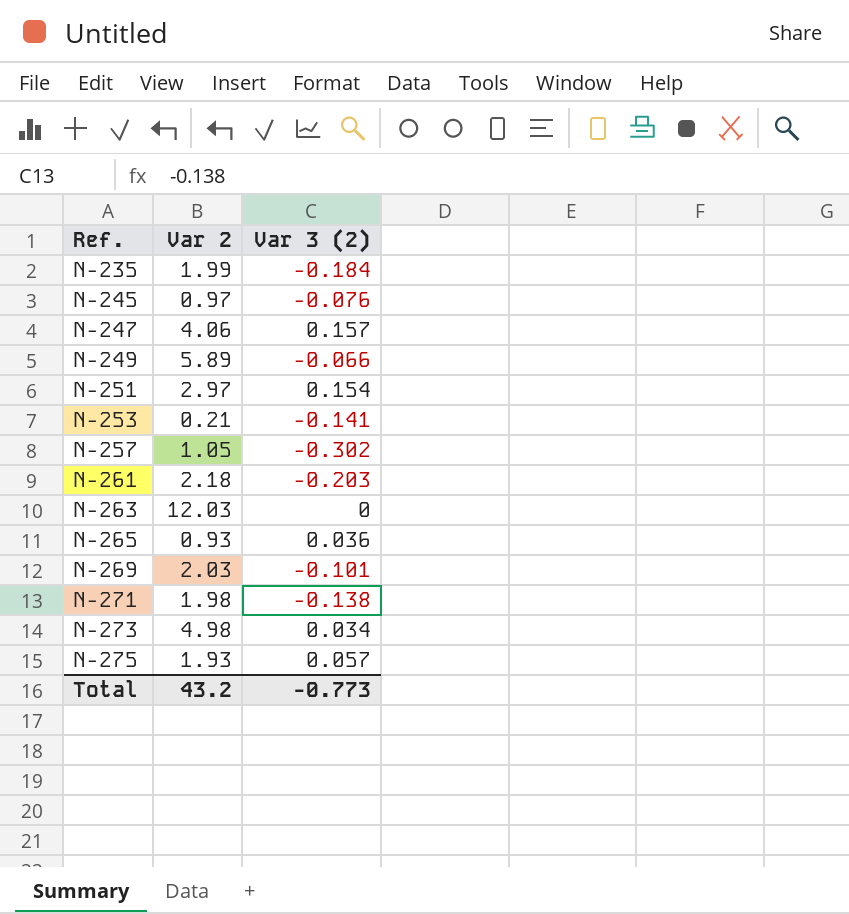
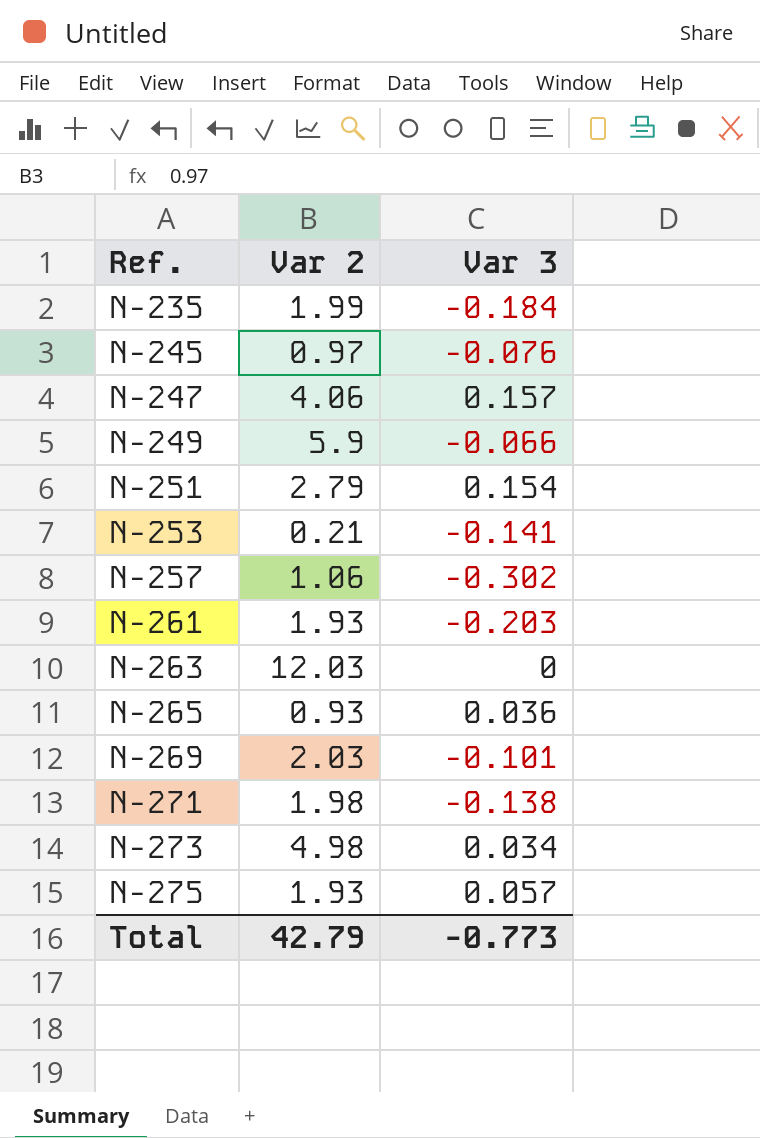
column name: Var 3 (2) -> Var 3
N-249 | Var 2: 5.89 -> 5.9
N-251 | Var 2: 2.97 -> 2.79
N-257 | Var 2: 1.05 -> 1.06
N-261 | Var 2: 2.18 -> 1.93
Total | Var 2: 43.2 -> 42.79

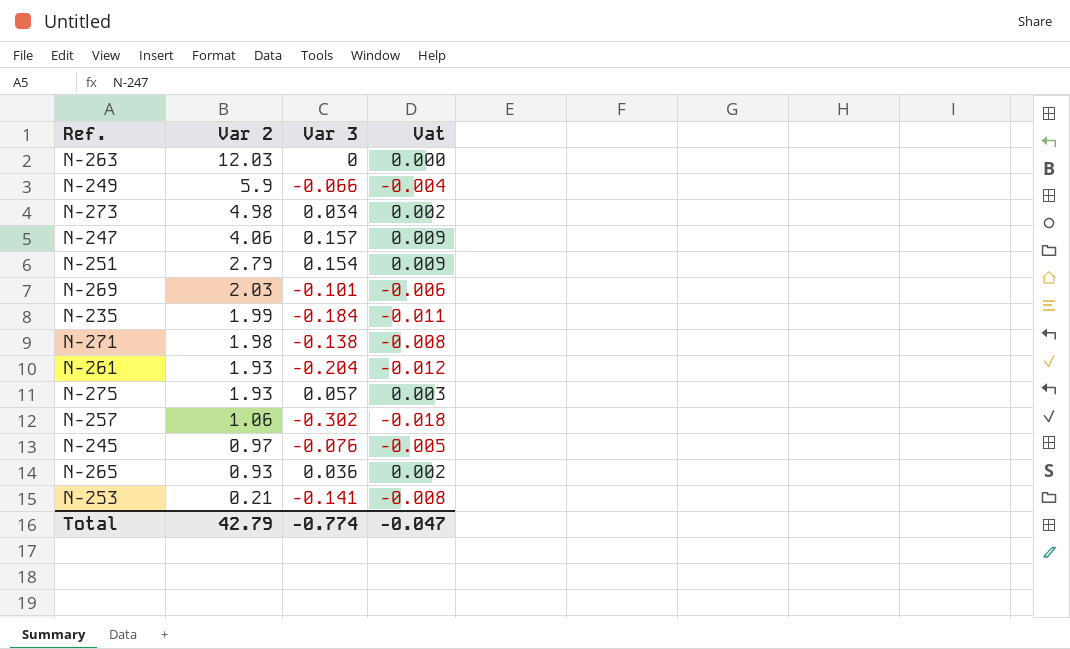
row order: Ref. ascending -> Var 2 descending
column Vat | formula: none -> [Var 3] * 0.06
N-261 | Var 3: -0.203 -> -0.204
Total | Var 3: -0.773 -> -0.774

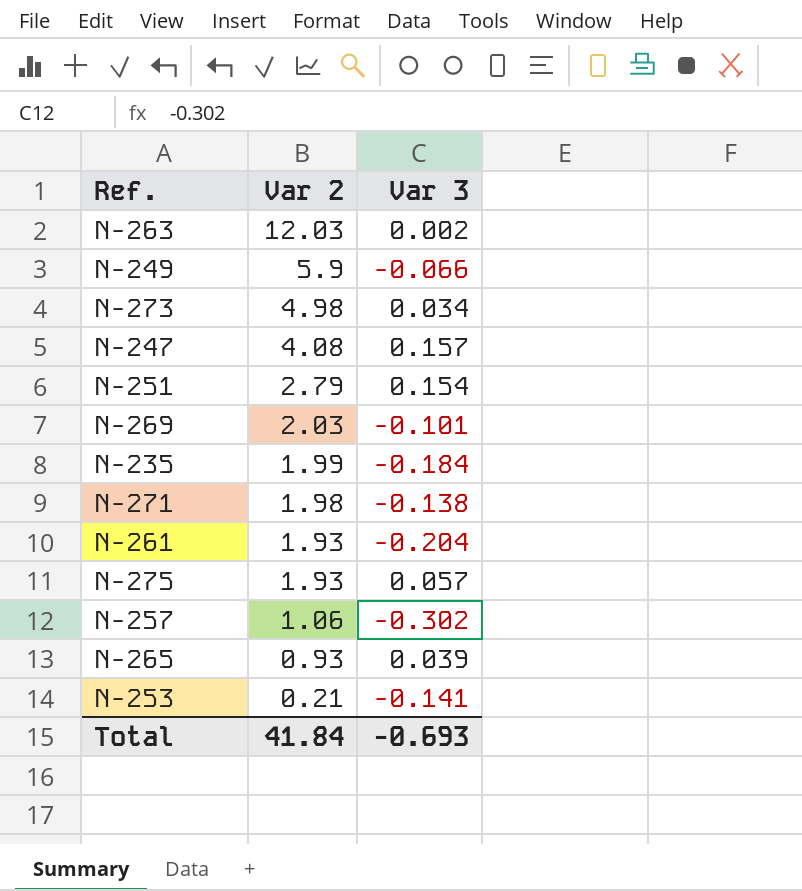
column Vat | formula: [Var 3] * 0.06 -> none
row N-245: 0.97 | -0.076 | -0.005 -> none
N-263 | Var 3: 0 -> 0.002
N-247 | Var 2: 4.06 -> 4.08
N-265 | Var 3: 0.036 -> 0.039
Total | Var 2: 42.79 -> 41.84
Total | Var 3: -0.774 -> -0.693

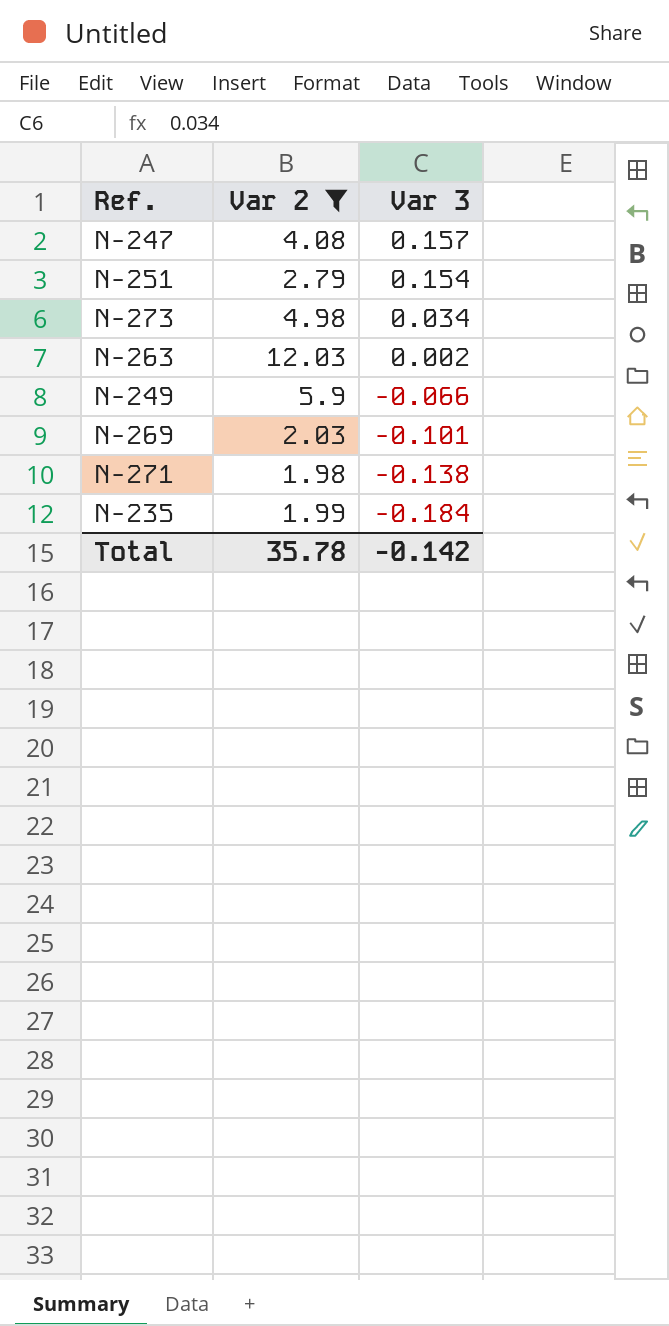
filter: none -> Var 2 >= 1.98
row order: Var 2 descending -> Var 3 descending
Total | Var 2: 41.84 -> 35.78
Total | Var 3: -0.693 -> -0.142

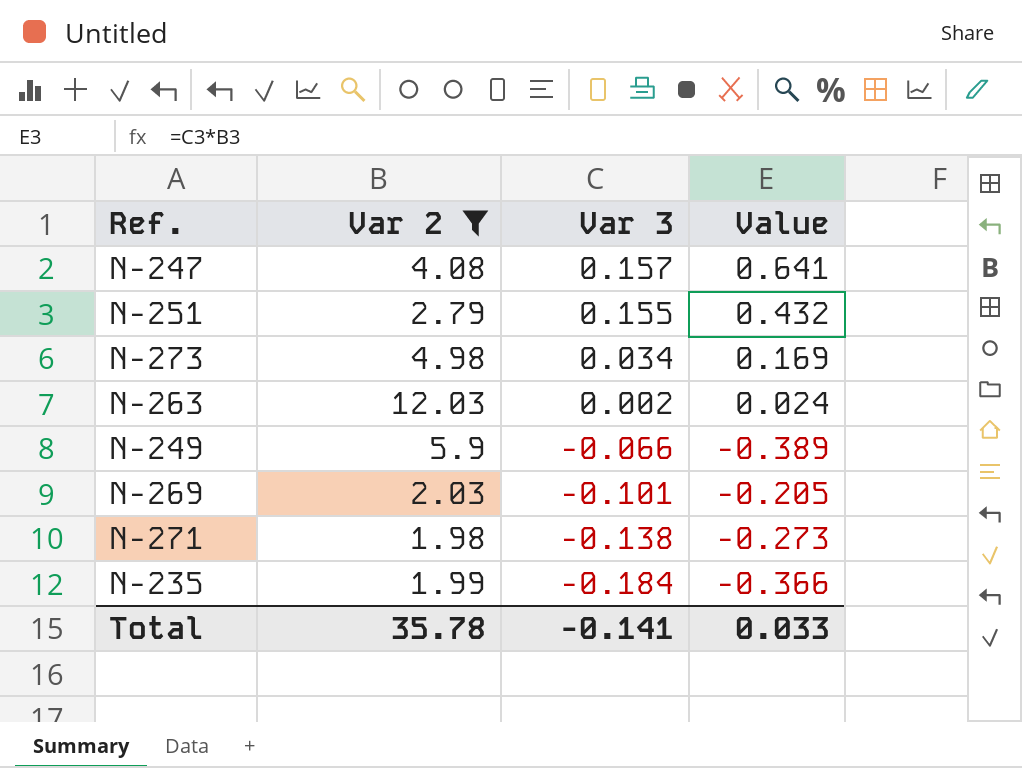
column Value | formula: none -> [Var 2] * [Var 3]
N-251 | Var 3: 0.154 -> 0.155
Total | Var 3: -0.142 -> -0.141

